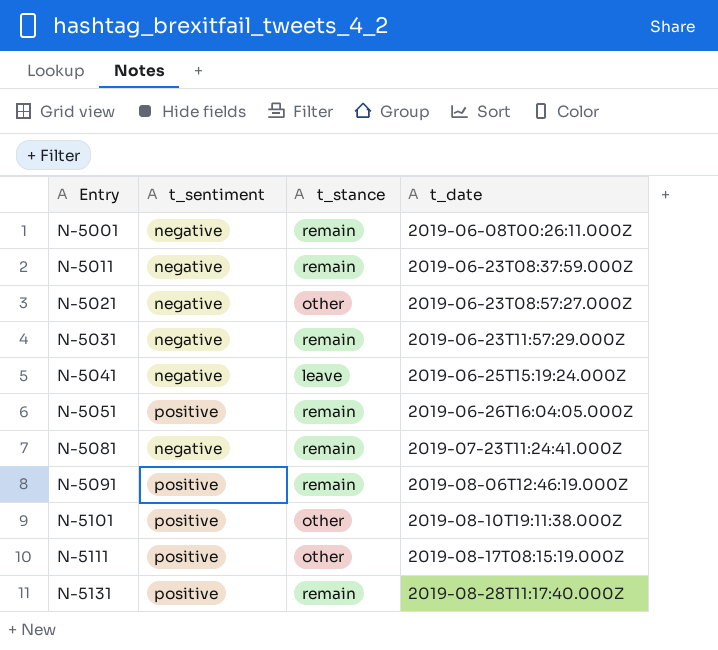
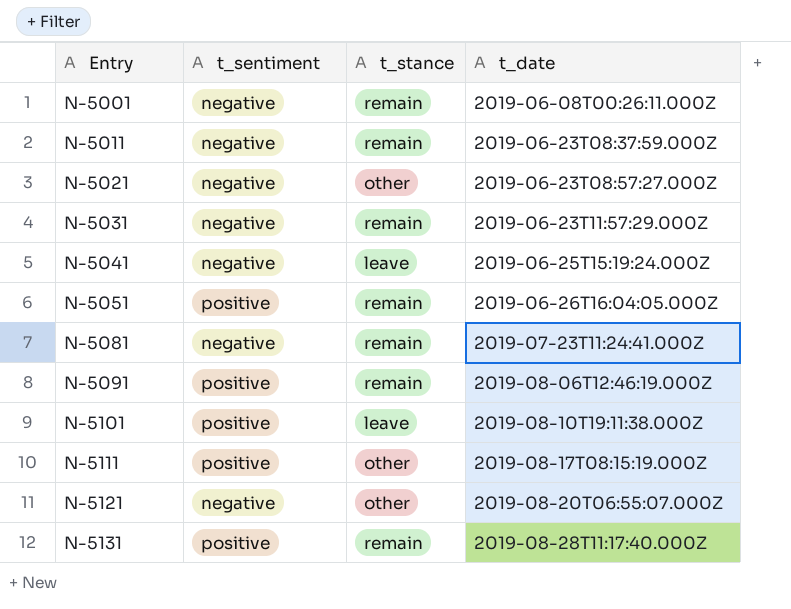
N-5101 | t_stance: other -> leave
row N-5121: none -> negative | other | 2019-08-20T06:55:07.000Z

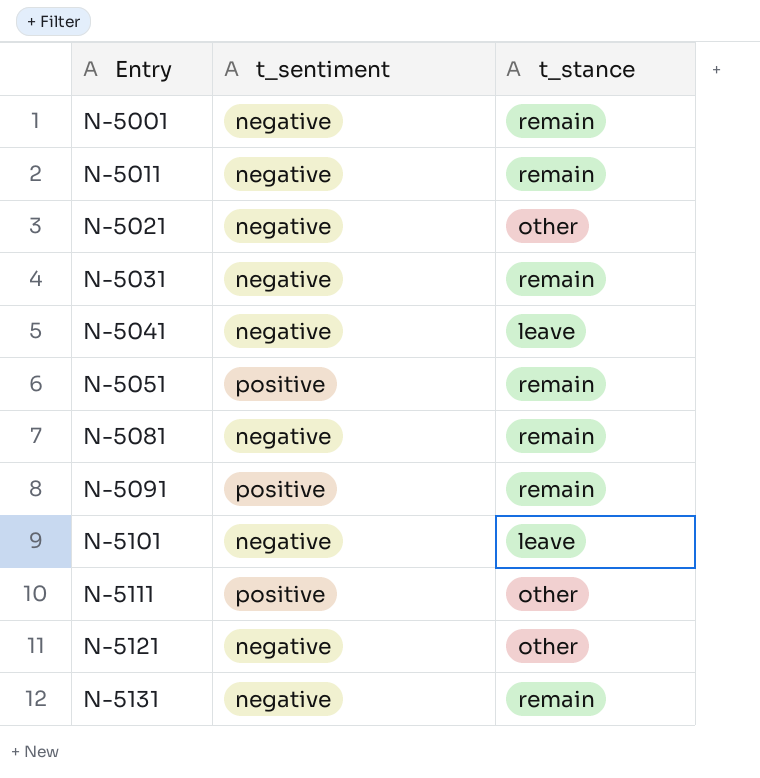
column t_date | position: 4 -> none
N-5101 | t_sentiment: positive -> negative
N-5131 | t_sentiment: positive -> negative

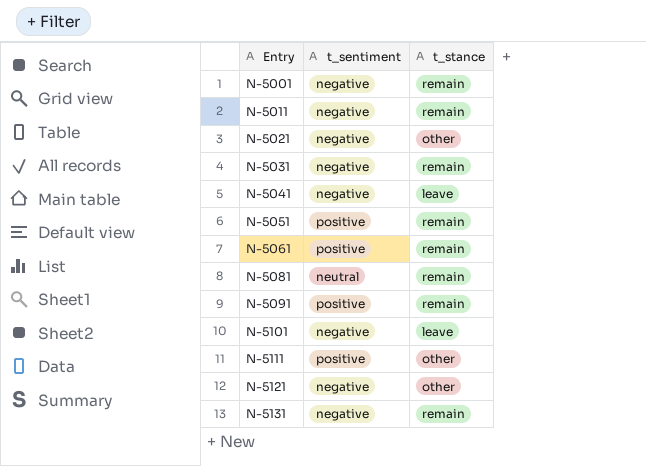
row N-5061: none -> positive | remain
N-5081 | t_sentiment: negative -> neutral

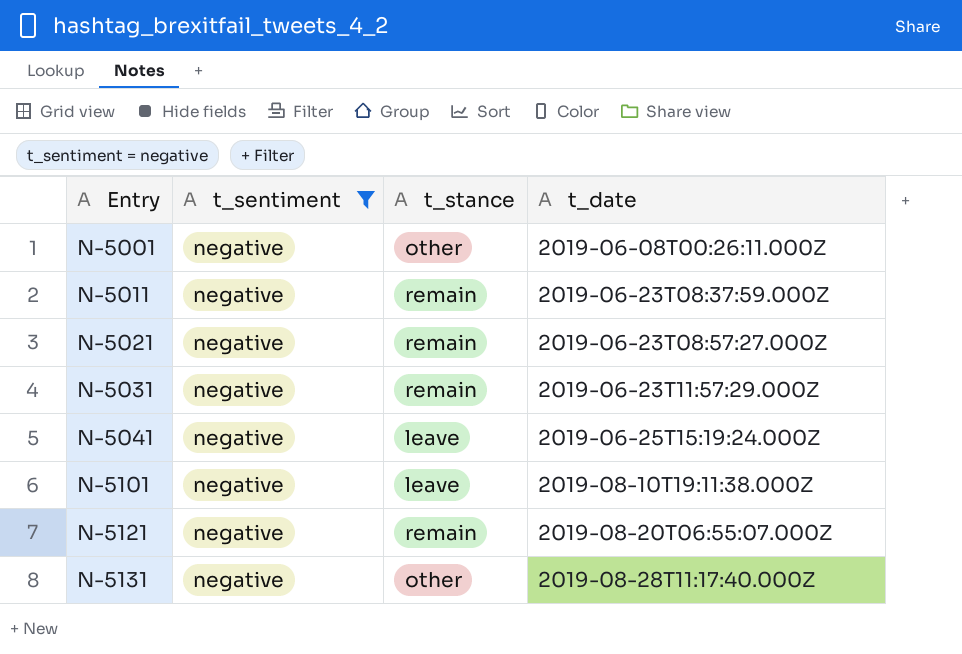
filter: none -> t_sentiment = negative
column t_date | position: none -> 4
N-5001 | t_stance: remain -> other
N-5021 | t_stance: other -> remain
N-5121 | t_stance: other -> remain
N-5131 | t_stance: remain -> other

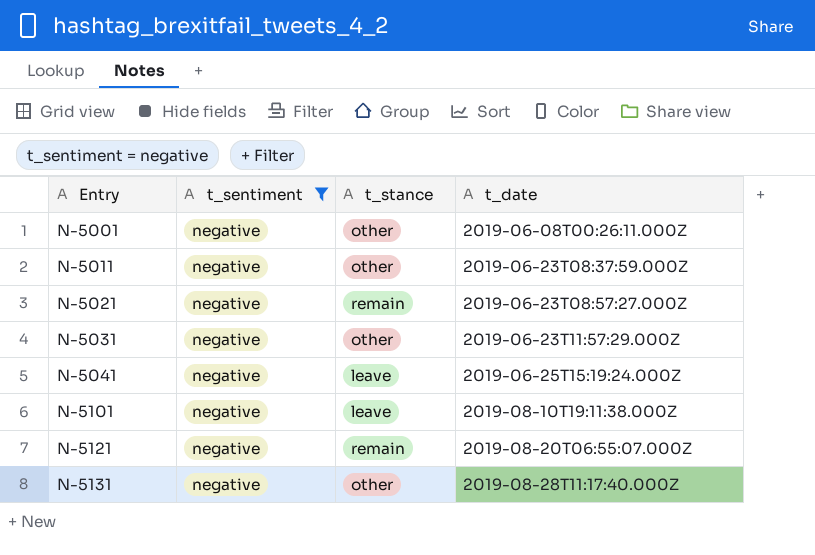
N-5011 | t_stance: remain -> other
N-5031 | t_stance: remain -> other

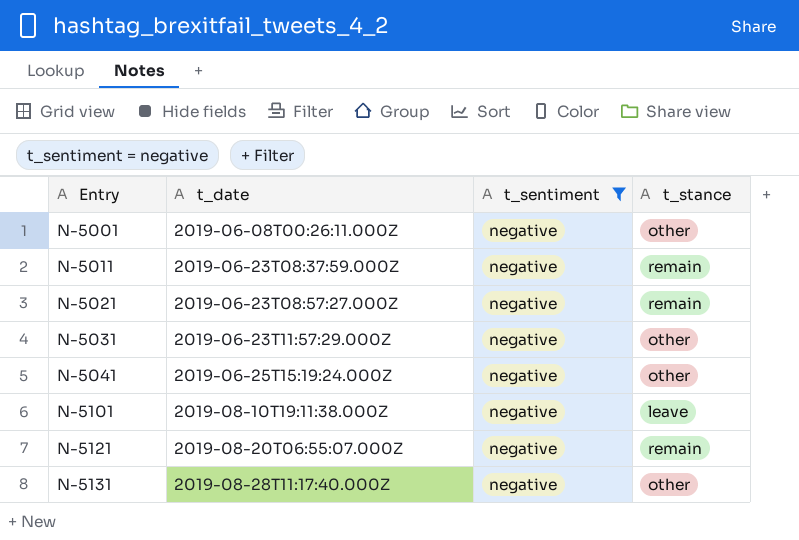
column t_date | position: 4 -> 2
N-5011 | t_stance: other -> remain
N-5041 | t_stance: leave -> other

